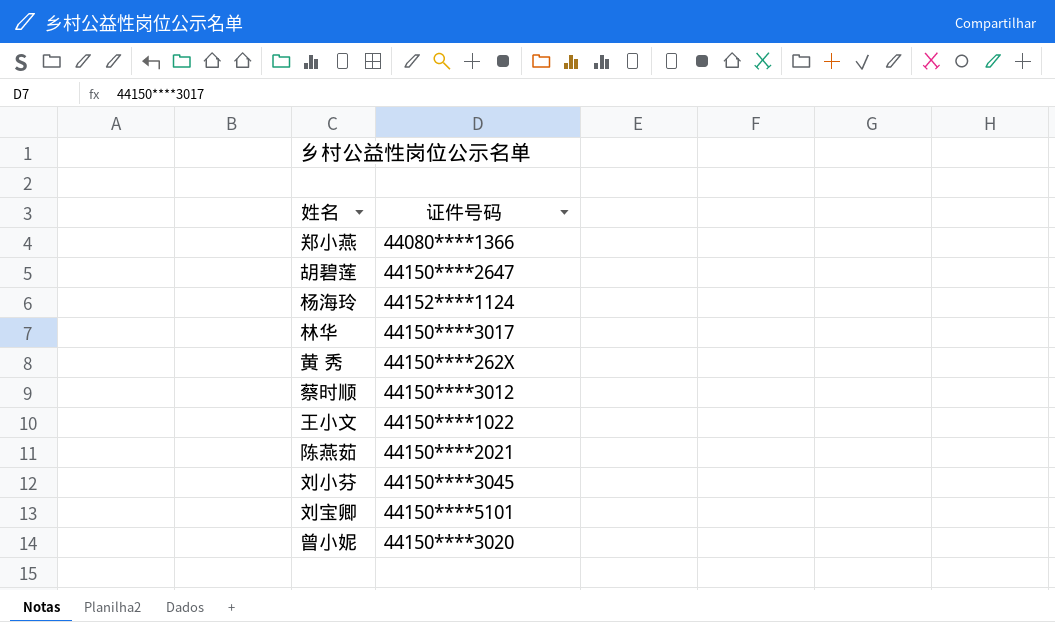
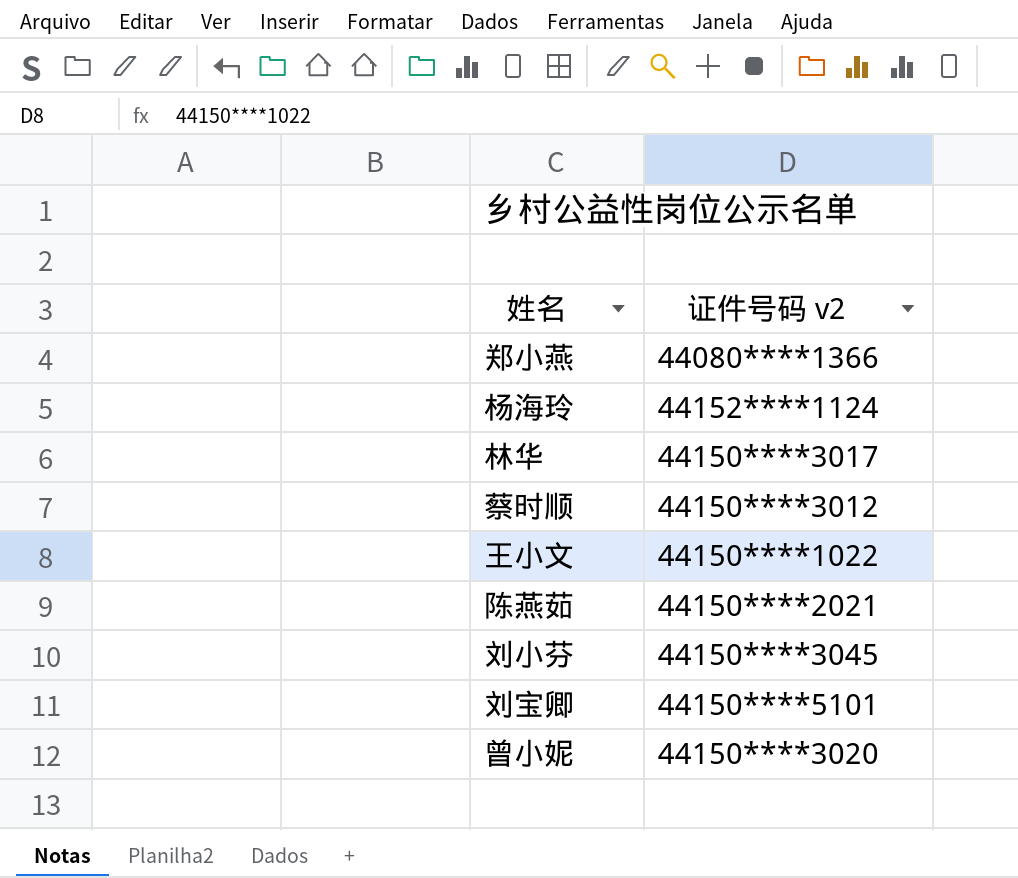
column name: 证件号码 -> 证件号码 v2
row 胡碧莲: 44150****2647 -> none
row 黄 秀: 44150****262X -> none

